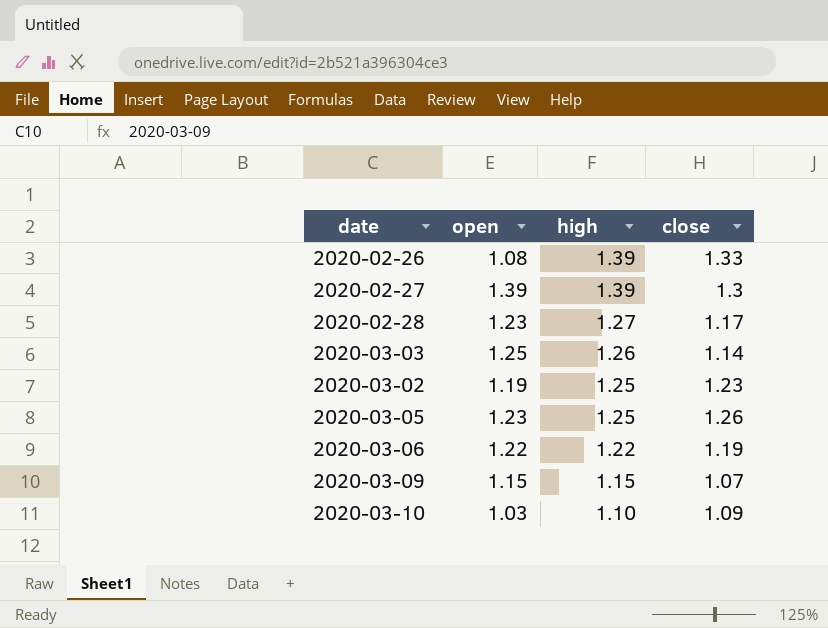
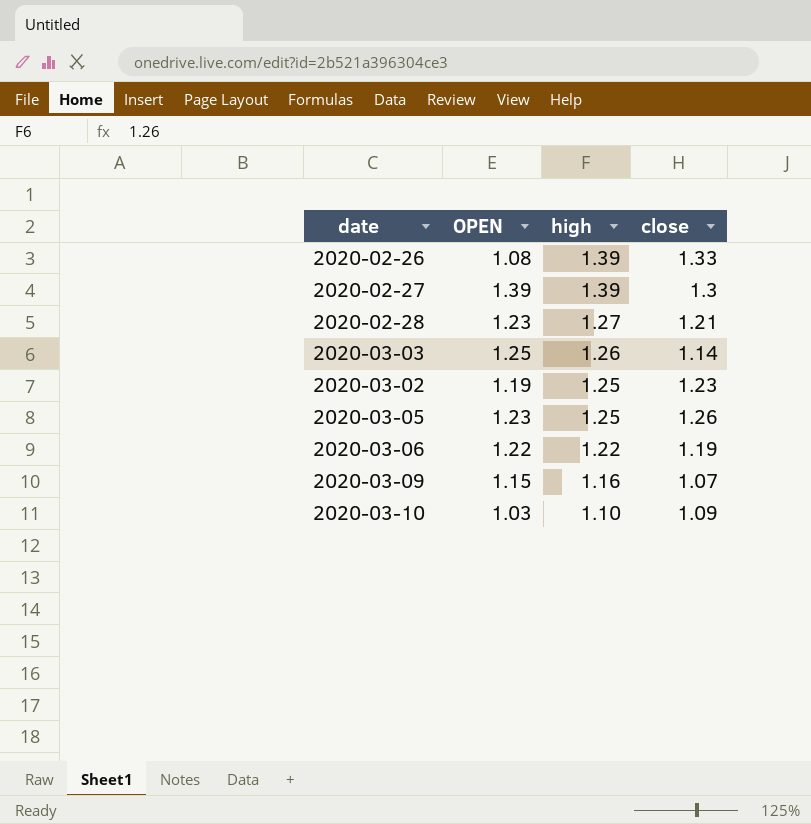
column name: open -> OPEN
2020-02-28 | close: 1.17 -> 1.21
2020-03-09 | high: 1.15 -> 1.16

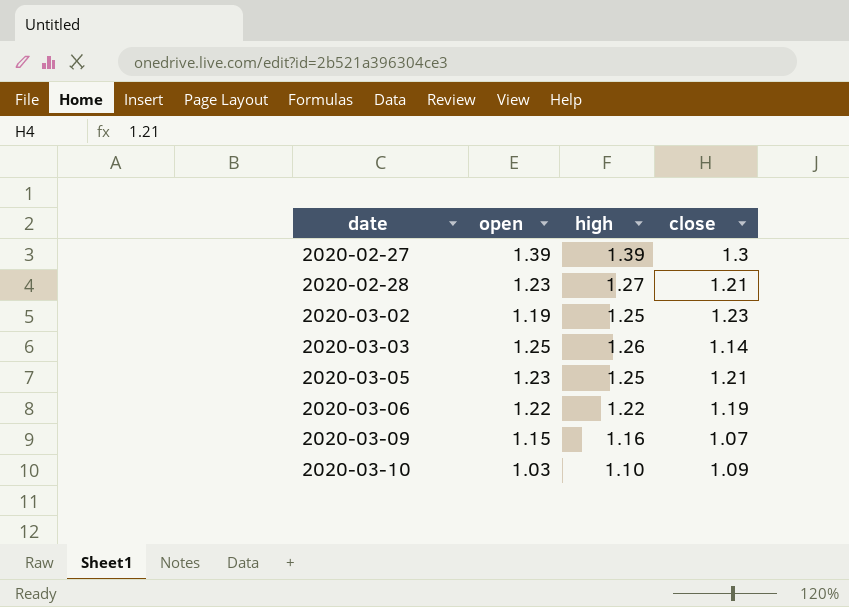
row order: high descending -> date ascending
column name: OPEN -> open
row 2020-02-26: 1.08 | 1.39 | 1.33 -> none
2020-03-05 | close: 1.26 -> 1.21

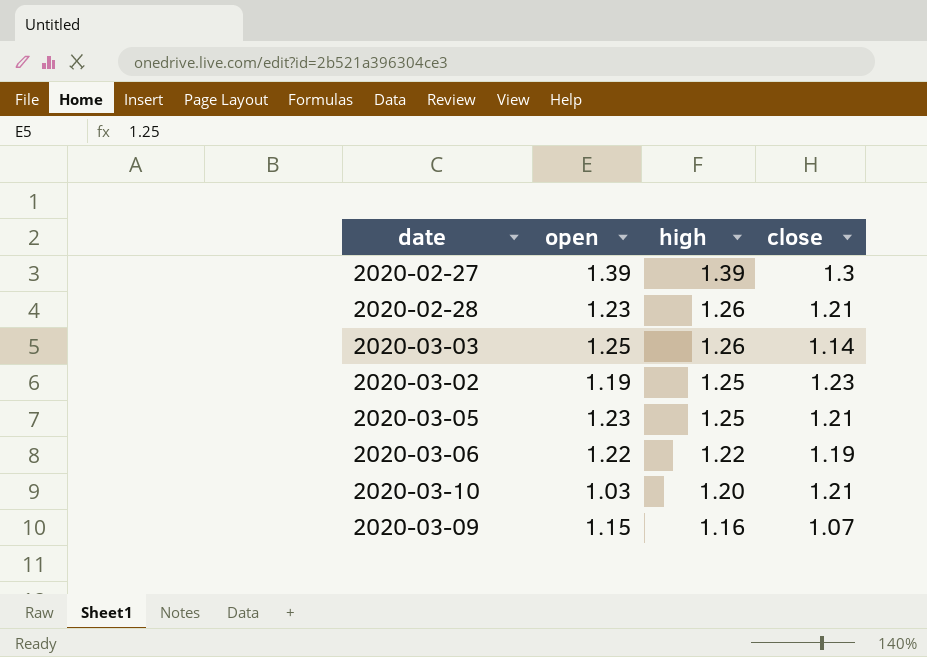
row order: date ascending -> high descending
2020-02-28 | high: 1.27 -> 1.26
2020-03-10 | high: 1.10 -> 1.20
2020-03-10 | close: 1.09 -> 1.21

